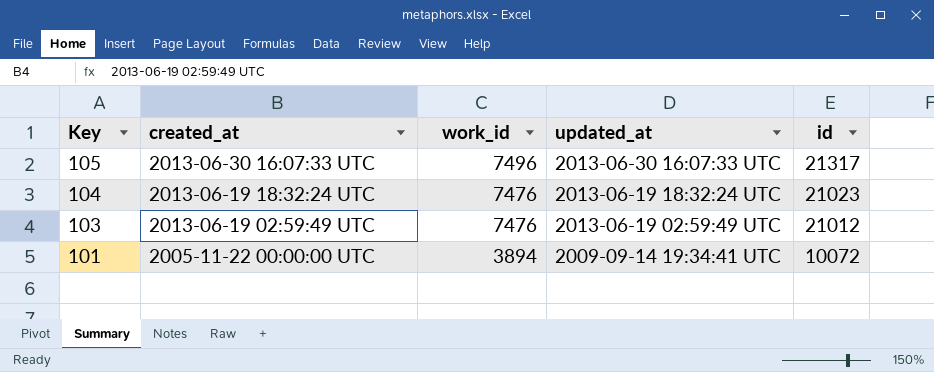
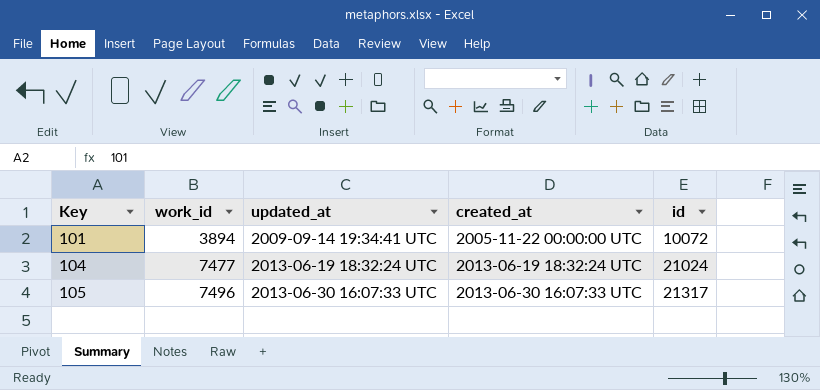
row order: Key descending -> Key ascending
column created_at | position: 2 -> 4
row 103: 2013-06-19 02:59:49 UTC | 7476 | 2013-06-19 02:59:49 UTC | 21012 -> none
104 | work_id: 7476 -> 7477
104 | id: 21023 -> 21024

